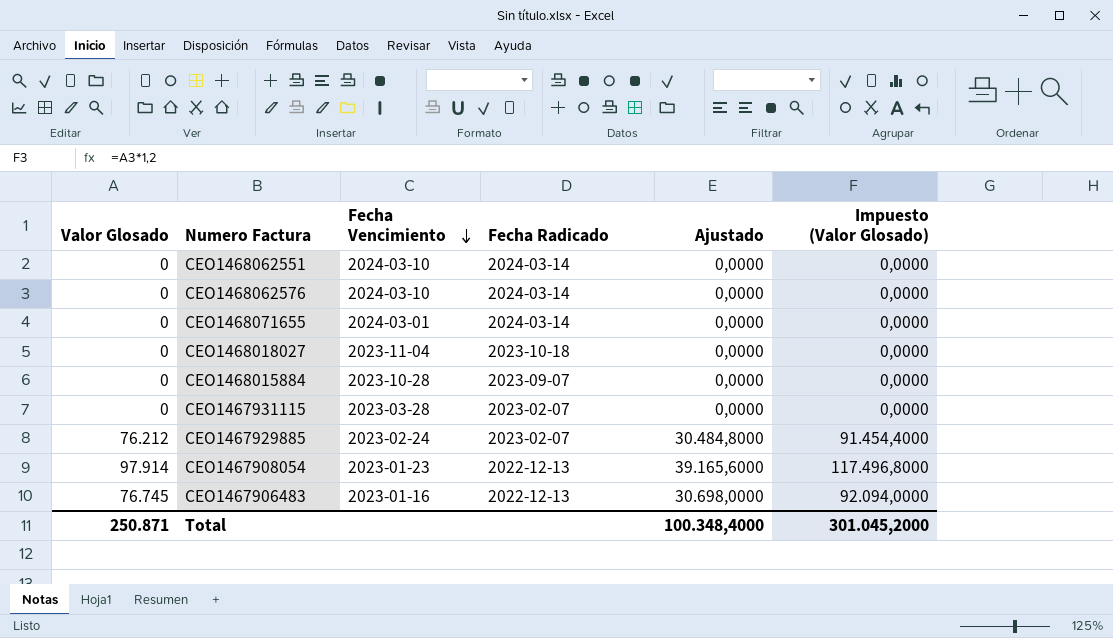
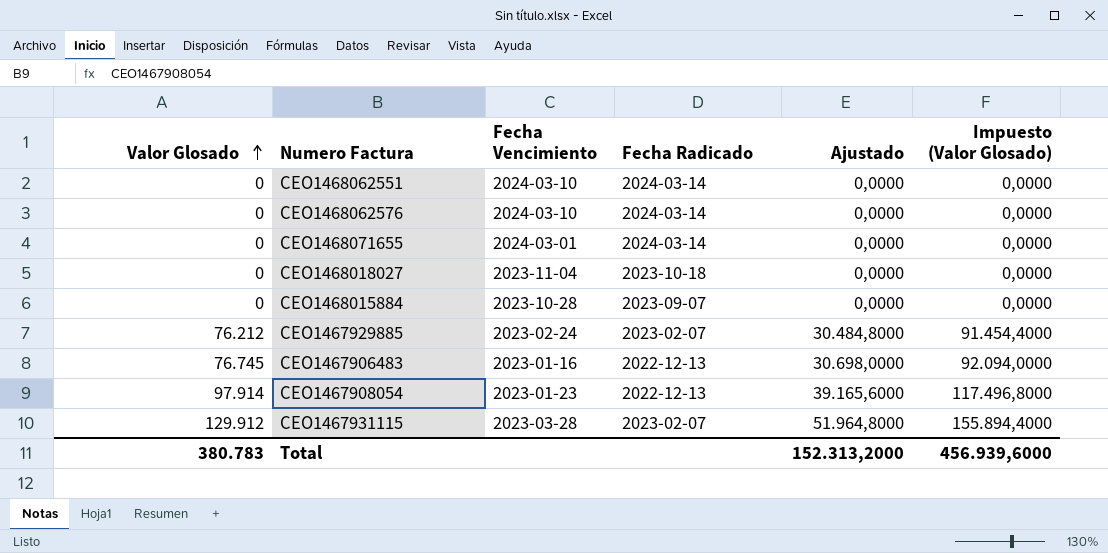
row order: Fecha Vencimiento descending -> Valor Glosado ascending
CEO1467931115 | Valor Glosado: 0 -> 129.912
CEO1467931115 | Ajustado: 0,0000 -> 51.964,8000
CEO1467931115 | Impuesto (Valor Glosado): 0,0000 -> 155.894,4000
Total | Valor Glosado: 250.871 -> 380.783
Total | Ajustado: 100.348,4000 -> 152.313,2000
Total | Impuesto (Valor Glosado): 301.045,2000 -> 456.939,6000

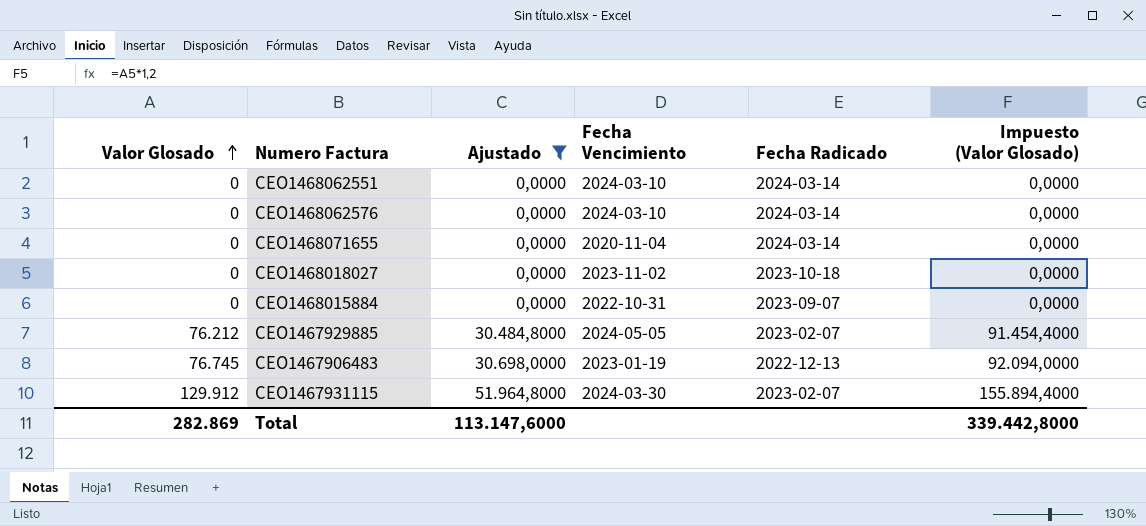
filter: none -> Ajustado != 39.165,6000
column Ajustado | position: 5 -> 3
CEO1468071655 | Fecha Vencimiento: 2024-03-01 -> 2020-11-04
CEO1468018027 | Fecha Vencimiento: 2023-11-04 -> 2023-11-02
CEO1468015884 | Fecha Vencimiento: 2023-10-28 -> 2022-10-31
CEO1467929885 | Fecha Vencimiento: 2023-02-24 -> 2024-05-05
CEO1467906483 | Fecha Vencimiento: 2023-01-16 -> 2023-01-19
CEO1467931115 | Fecha Vencimiento: 2023-03-28 -> 2024-03-30
Total | Valor Glosado: 380.783 -> 282.869
Total | Ajustado: 152.313,2000 -> 113.147,6000
Total | Impuesto (Valor Glosado): 456.939,6000 -> 339.442,8000

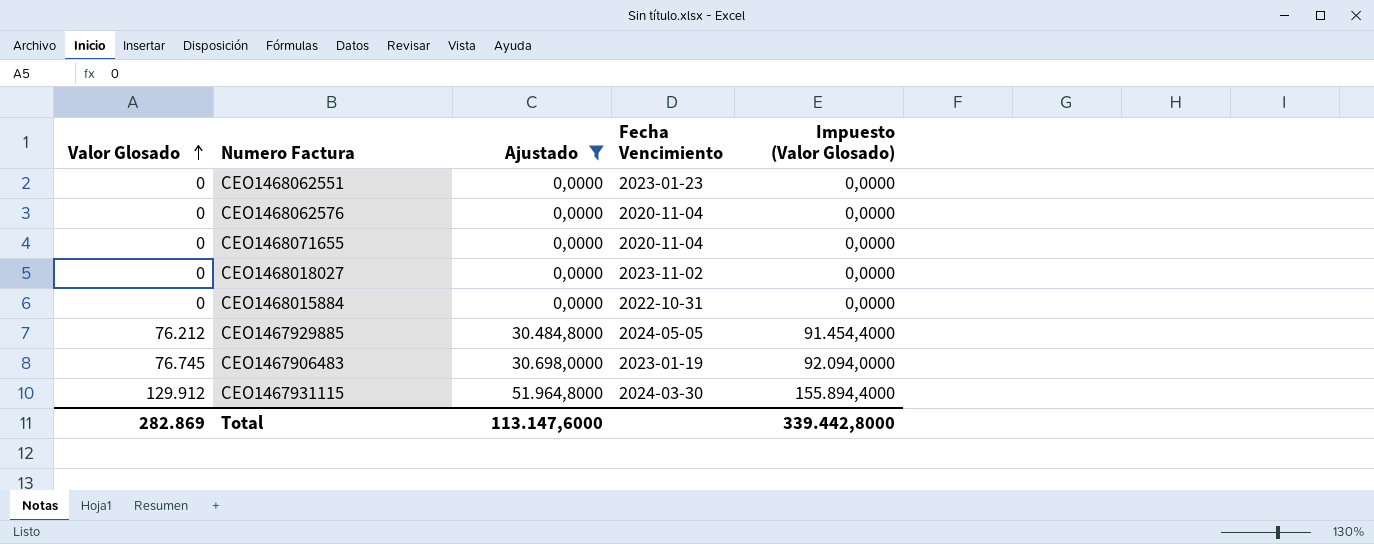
column Fecha Radicado | position: 5 -> none
CEO1468062551 | Fecha Vencimiento: 2024-03-10 -> 2023-01-23
CEO1468062576 | Fecha Vencimiento: 2024-03-10 -> 2020-11-04

